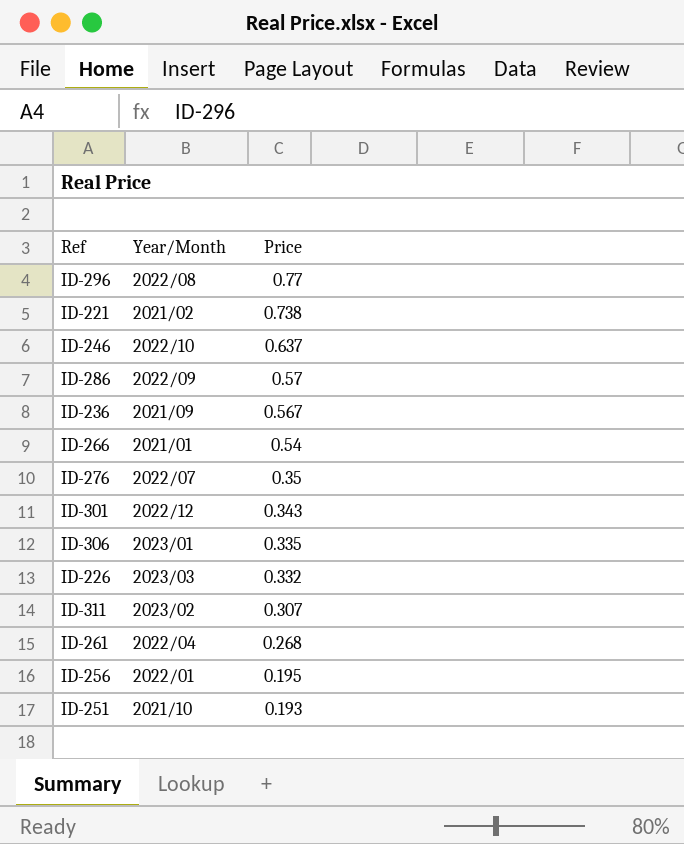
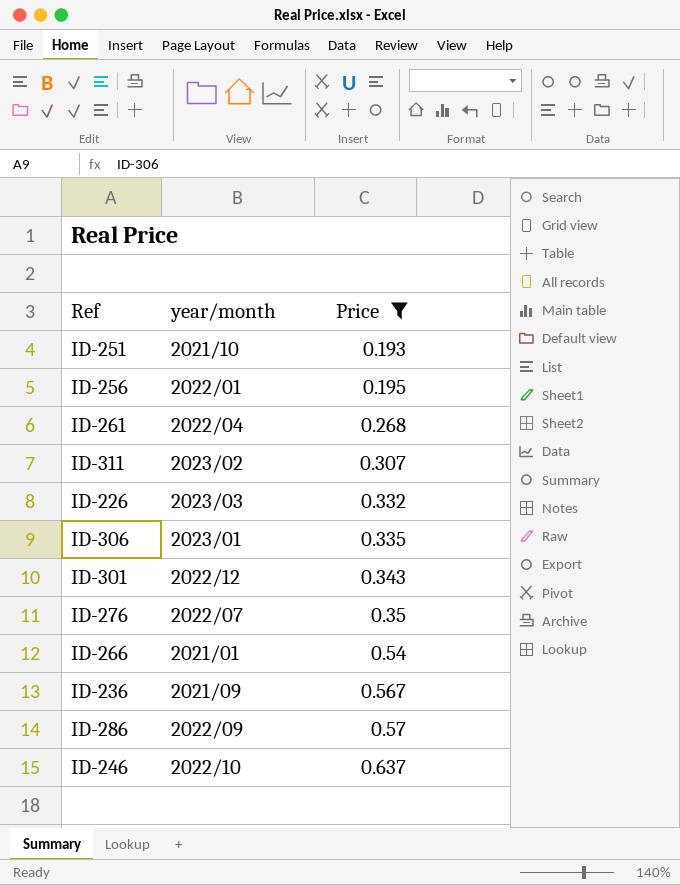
filter: none -> Price <= 0.637
row order: Price descending -> Price ascending
column name: Year/Month -> year/month

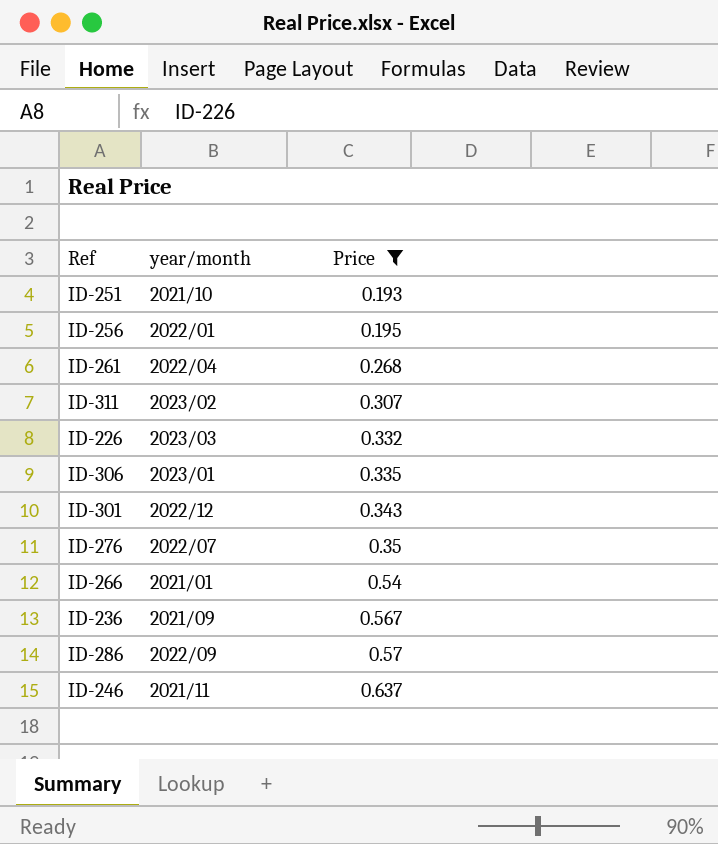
ID-246 | year/month: 2022/10 -> 2021/11

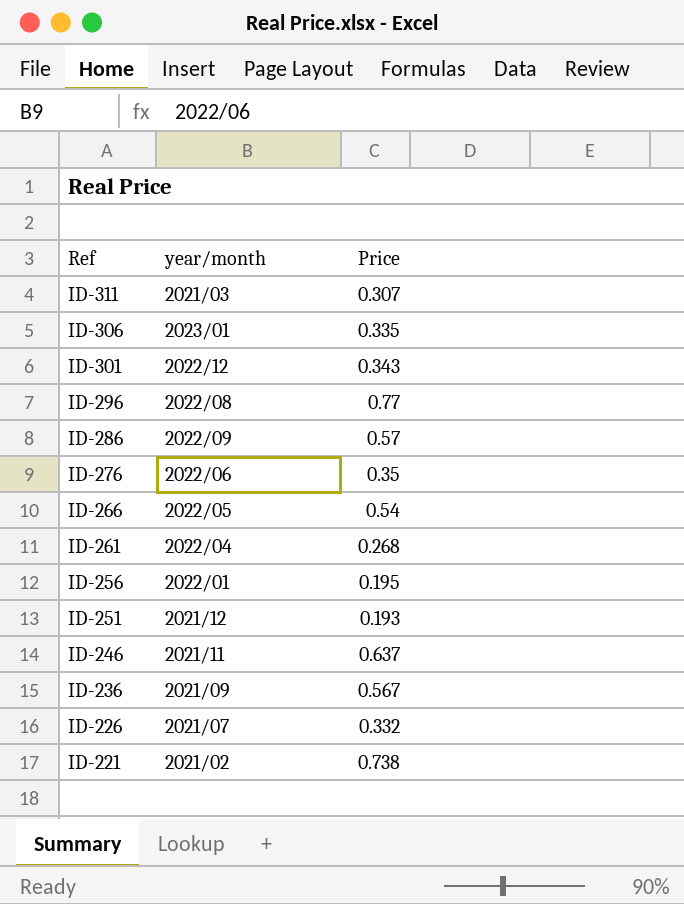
filter: Price <= 0.637 -> none
row order: Price ascending -> Ref descending
ID-311 | year/month: 2023/02 -> 2021/03
ID-276 | year/month: 2022/07 -> 2022/06
ID-266 | year/month: 2021/01 -> 2022/05
ID-251 | year/month: 2021/10 -> 2021/12
ID-226 | year/month: 2023/03 -> 2021/07

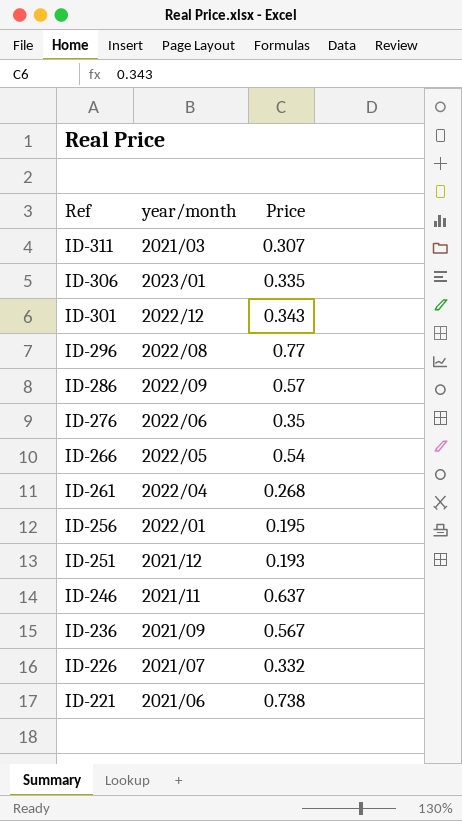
ID-221 | year/month: 2021/02 -> 2021/06

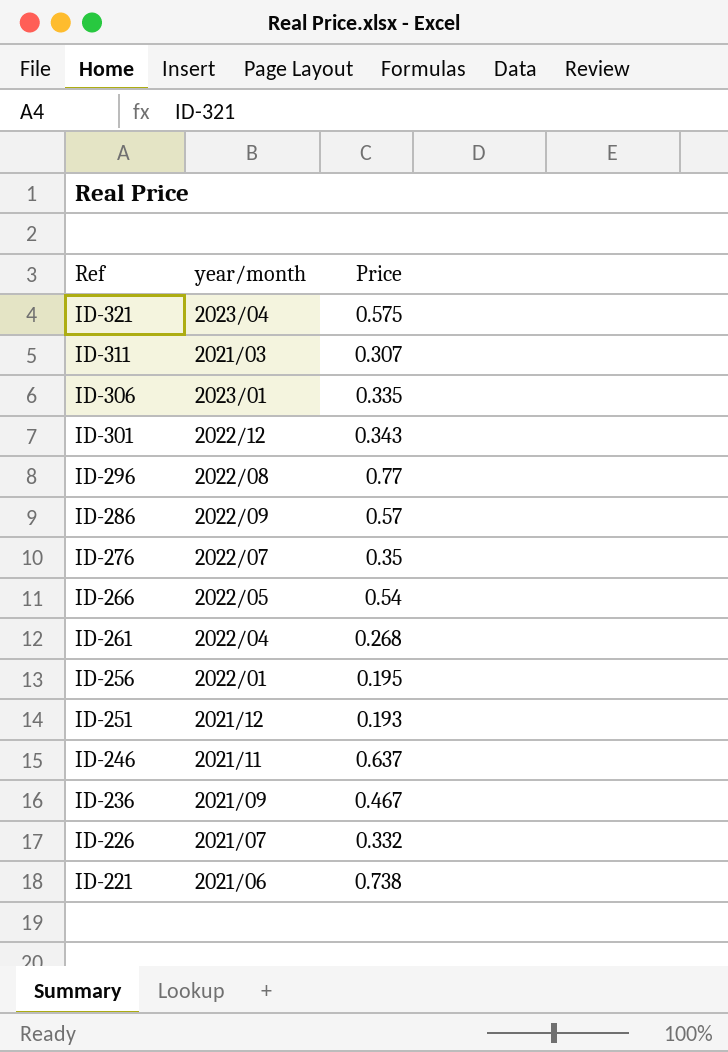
row ID-321: none -> 2023/04 | 0.575
ID-276 | year/month: 2022/06 -> 2022/07
ID-236 | Price: 0.567 -> 0.467

